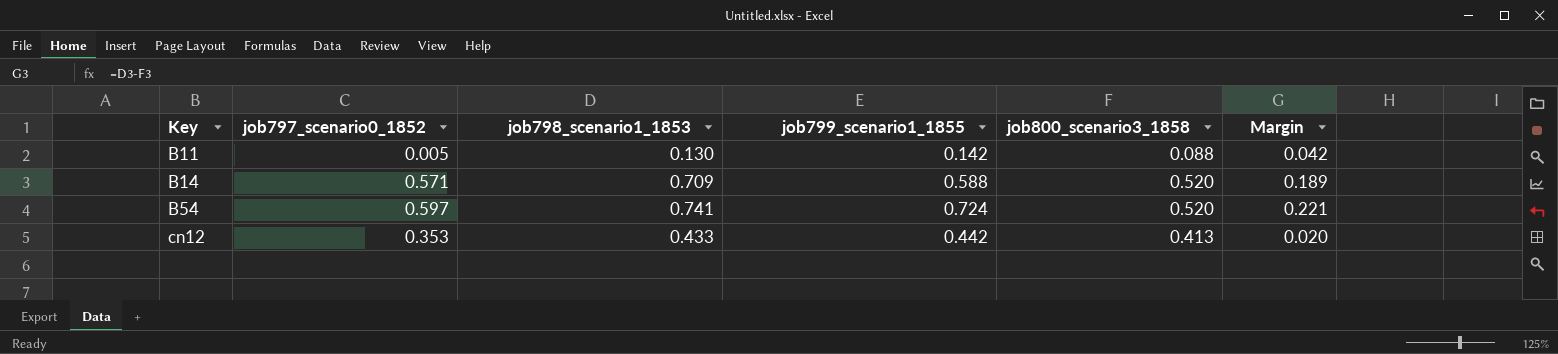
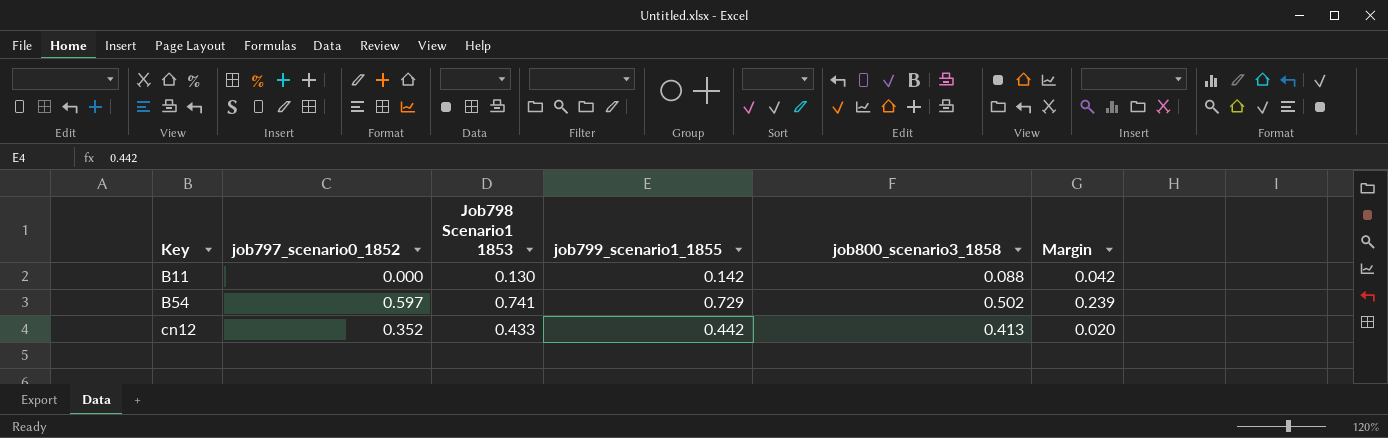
column name: job798_scenario1_1853 -> Job798 Scenario1 1853
row B14: 0.571 | 0.709 | 0.588 | 0.520 | 0.189 -> none
B11 | job797_scenario0_1852: 0.005 -> 0.000
B54 | job799_scenario1_1855: 0.724 -> 0.729
B54 | job800_scenario3_1858: 0.520 -> 0.502
B54 | Margin: 0.221 -> 0.239
cn12 | job797_scenario0_1852: 0.353 -> 0.352

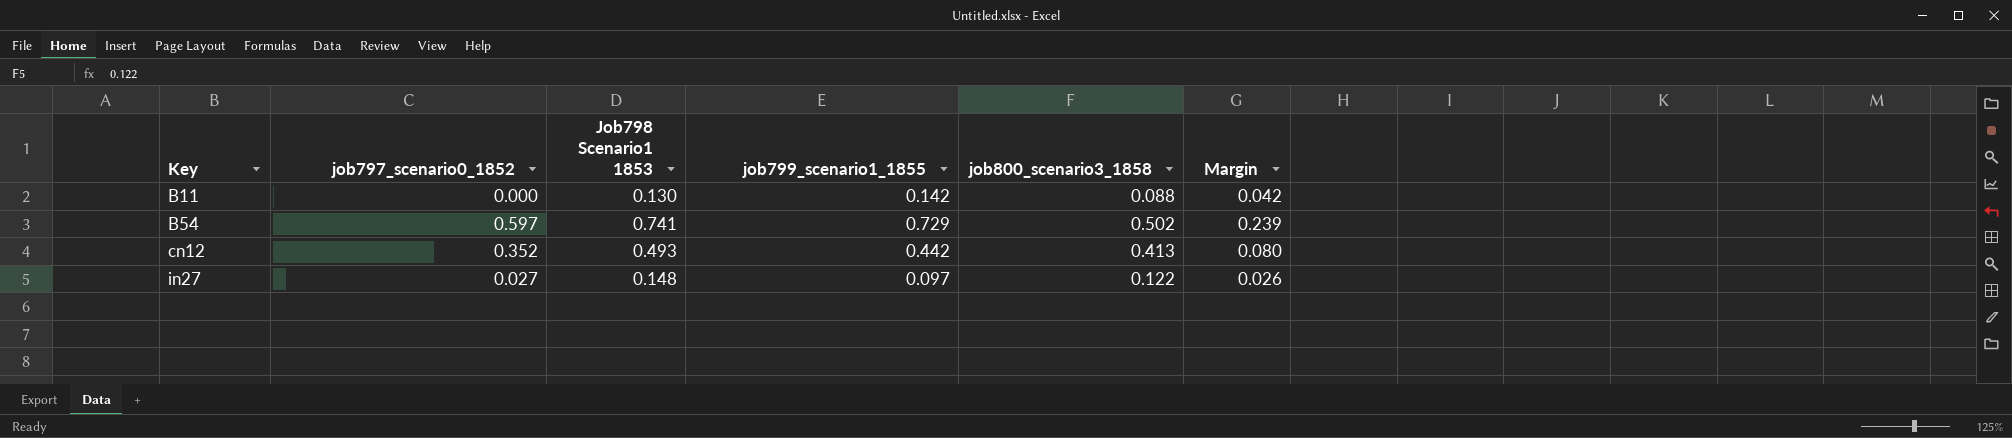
cn12 | Job798 Scenario1 1853: 0.433 -> 0.493
cn12 | Margin: 0.020 -> 0.080
row in27: none -> 0.027 | 0.148 | 0.097 | 0.122 | 0.026

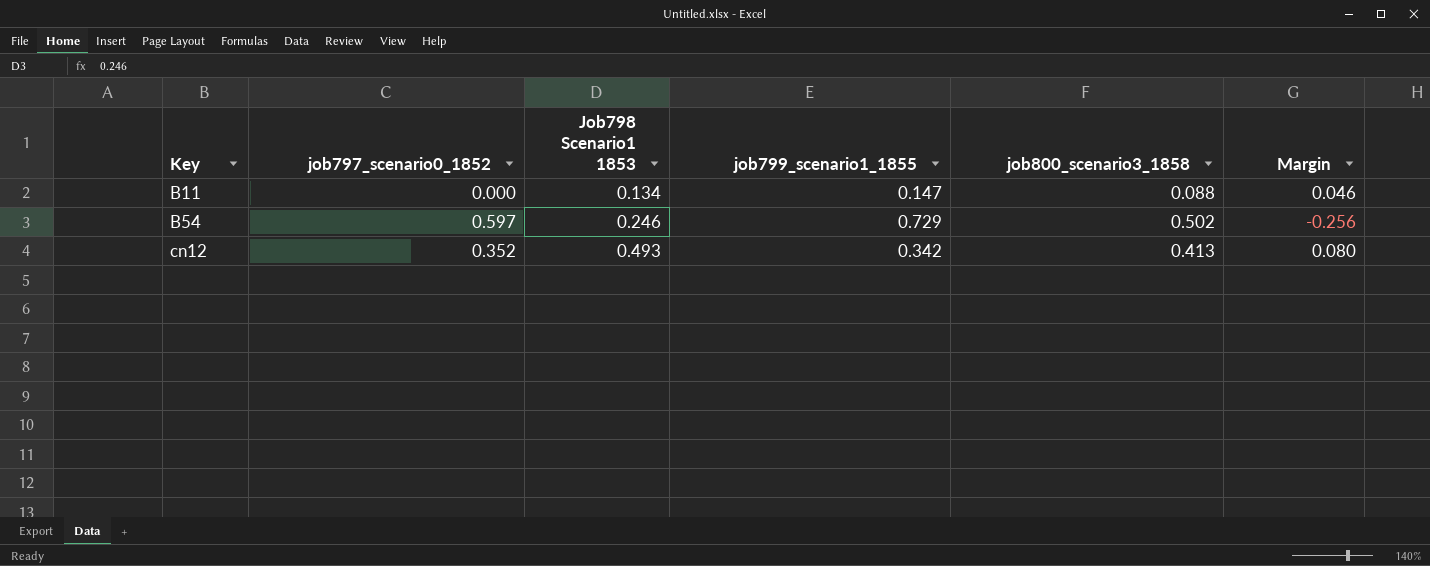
row in27: 0.027 | 0.148 | 0.097 | 0.122 | 0.026 -> none
B11 | Job798 Scenario1 1853: 0.130 -> 0.134
B11 | job799_scenario1_1855: 0.142 -> 0.147
B11 | Margin: 0.042 -> 0.046
B54 | Job798 Scenario1 1853: 0.741 -> 0.246
B54 | Margin: 0.239 -> -0.256
cn12 | job799_scenario1_1855: 0.442 -> 0.342

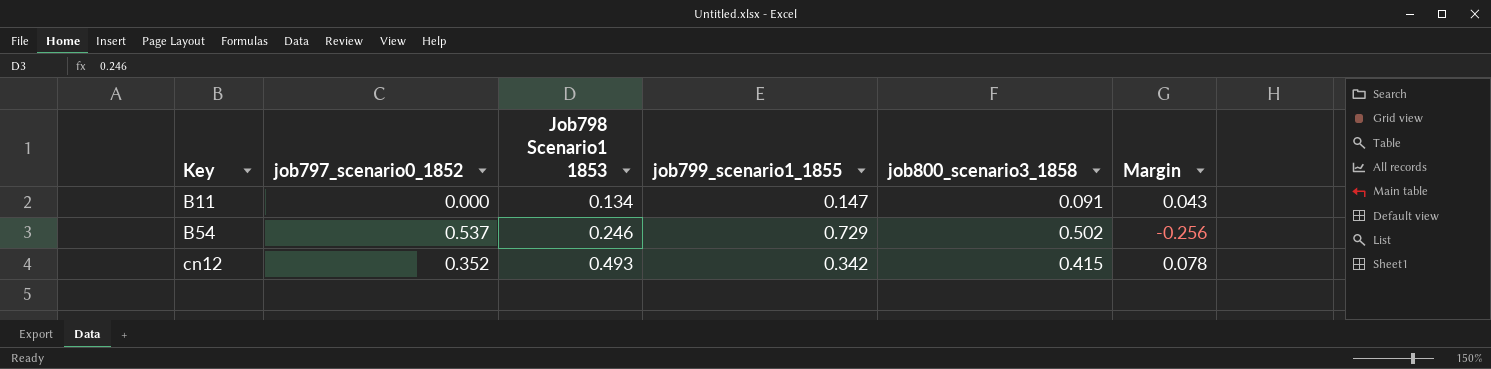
B11 | job800_scenario3_1858: 0.088 -> 0.091
B11 | Margin: 0.046 -> 0.043
B54 | job797_scenario0_1852: 0.597 -> 0.537
cn12 | job800_scenario3_1858: 0.413 -> 0.415
cn12 | Margin: 0.080 -> 0.078

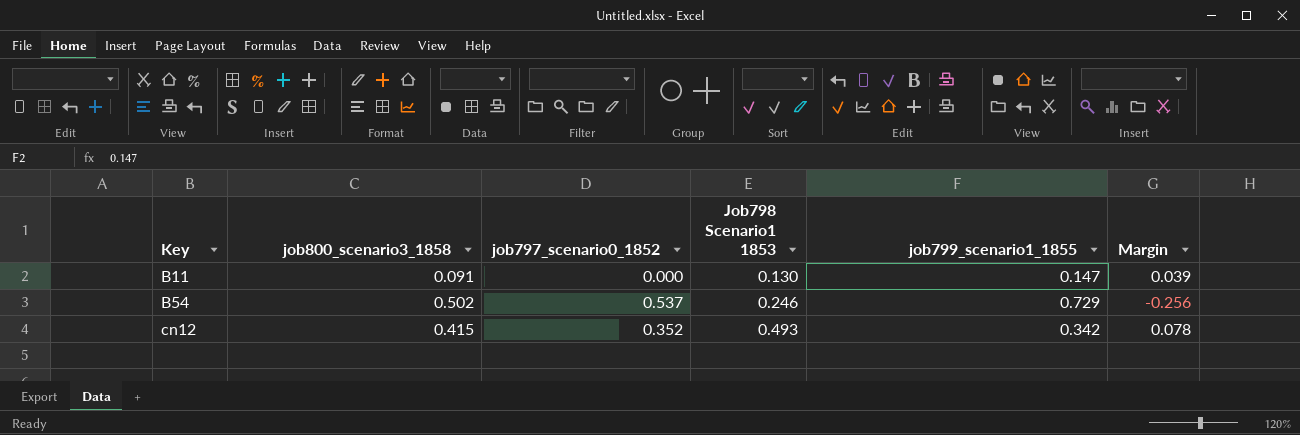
column job800_scenario3_1858 | position: 5 -> 2
B11 | Job798 Scenario1 1853: 0.134 -> 0.130
B11 | Margin: 0.043 -> 0.039

